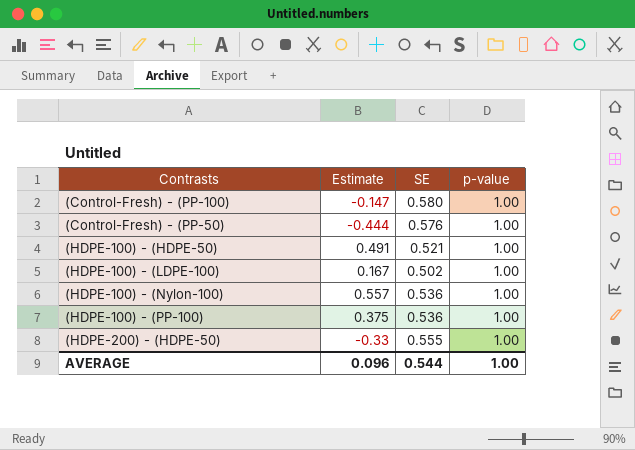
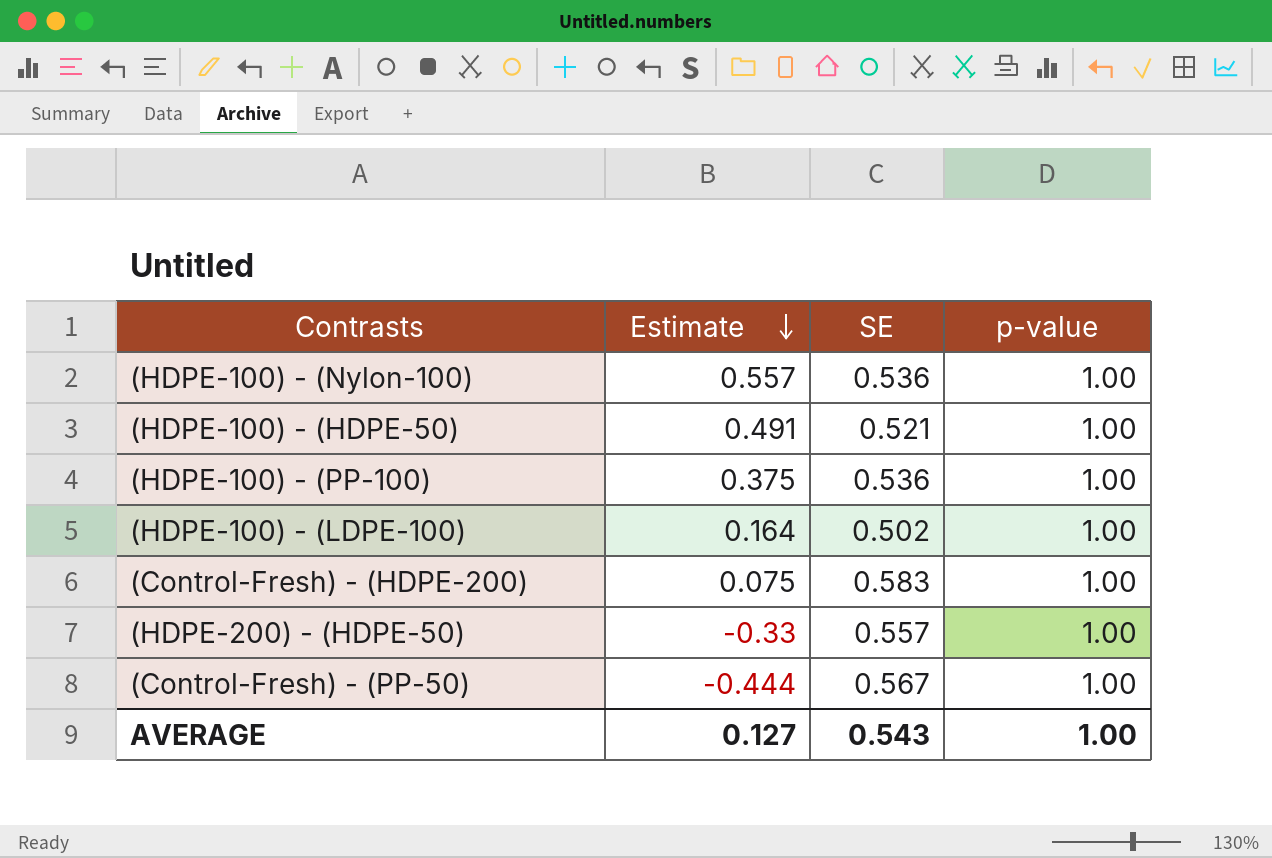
row order: none -> Estimate descending
row (Control-Fresh) - (PP-100): -0.147 | 0.580 | 1.00 -> none
(HDPE-100) - (LDPE-100) | Estimate: 0.167 -> 0.164
row (Control-Fresh) - (HDPE-200): none -> 0.075 | 0.583 | 1.00
(HDPE-200) - (HDPE-50) | SE: 0.555 -> 0.557
(Control-Fresh) - (PP-50) | SE: 0.576 -> 0.567
AVERAGE | Estimate: 0.096 -> 0.127
AVERAGE | SE: 0.544 -> 0.543

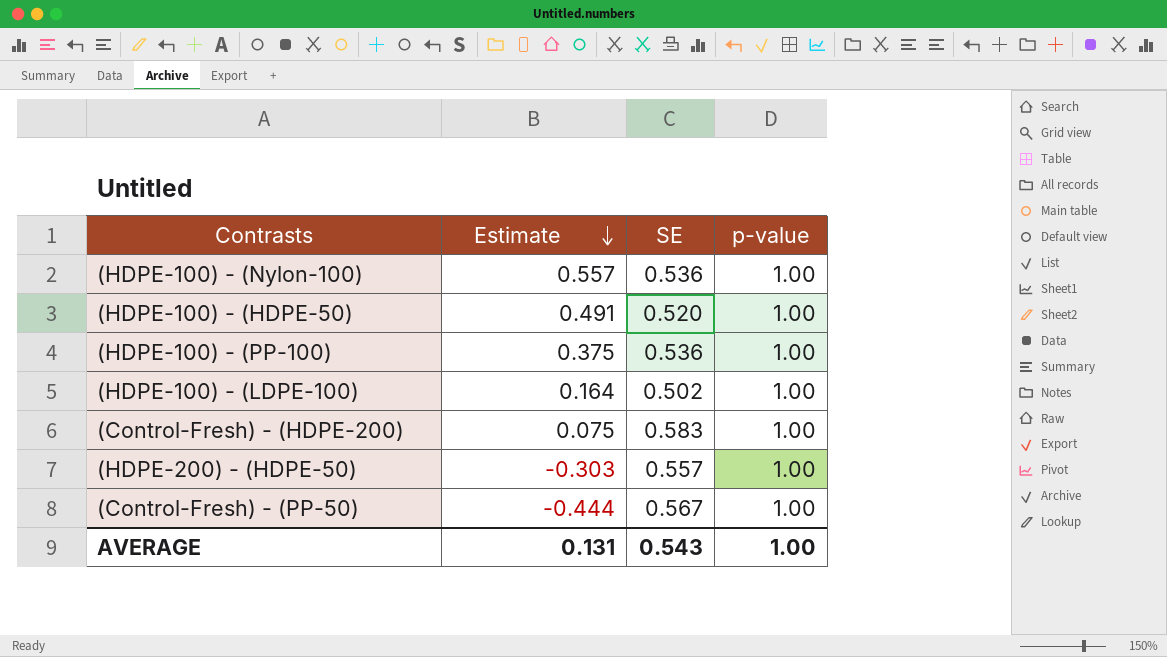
(HDPE-100) - (HDPE-50) | SE: 0.521 -> 0.520
(HDPE-200) - (HDPE-50) | Estimate: -0.33 -> -0.303
AVERAGE | Estimate: 0.127 -> 0.131

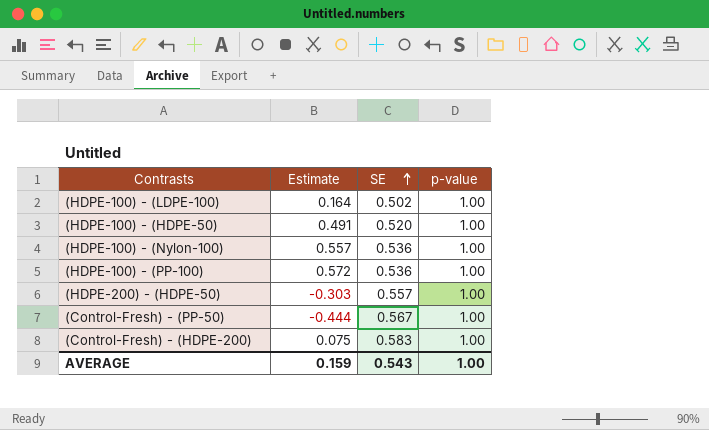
row order: Estimate descending -> SE ascending
(HDPE-100) - (PP-100) | Estimate: 0.375 -> 0.572
AVERAGE | Estimate: 0.131 -> 0.159

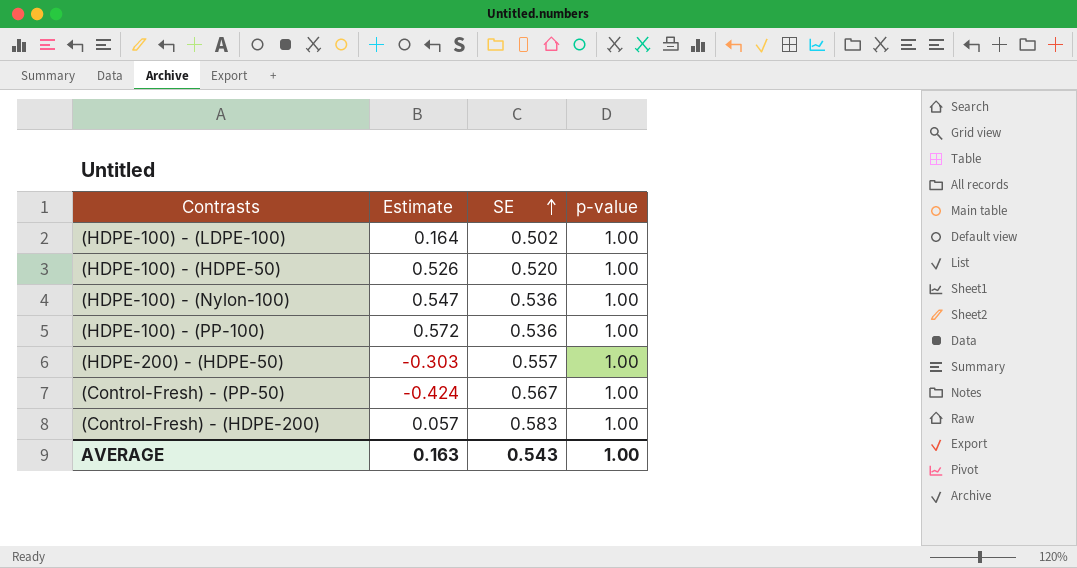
(HDPE-100) - (HDPE-50) | Estimate: 0.491 -> 0.526
(HDPE-100) - (Nylon-100) | Estimate: 0.557 -> 0.547
(Control-Fresh) - (PP-50) | Estimate: -0.444 -> -0.424
(Control-Fresh) - (HDPE-200) | Estimate: 0.075 -> 0.057
AVERAGE | Estimate: 0.159 -> 0.163

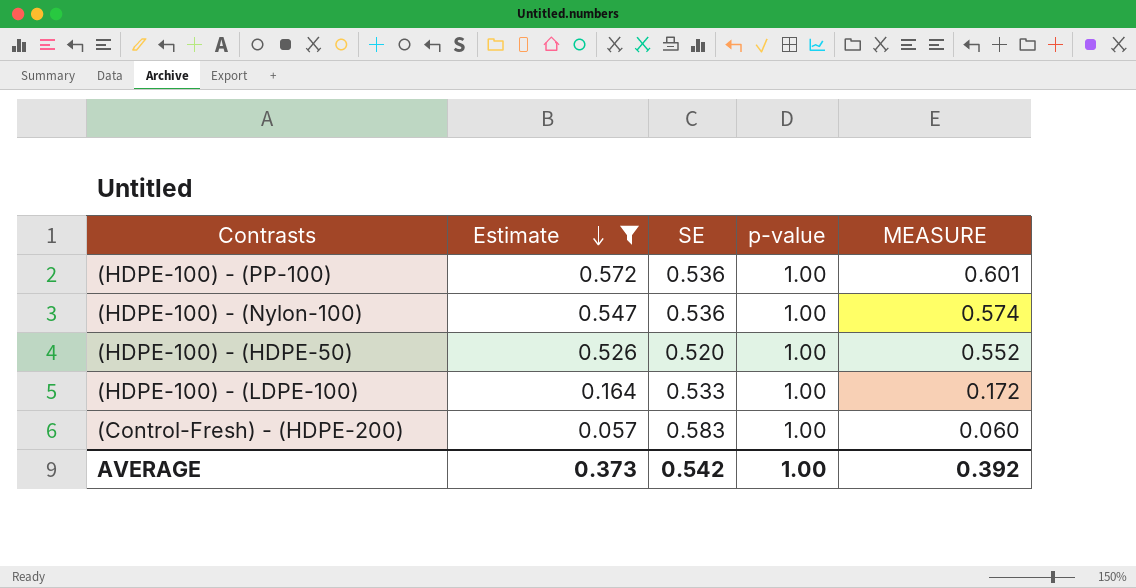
filter: none -> Estimate >= 0.057
row order: SE ascending -> Estimate descending
column MEASURE | formula: none -> [Estimate] * 1.05
(HDPE-100) - (LDPE-100) | SE: 0.502 -> 0.533
AVERAGE | Estimate: 0.163 -> 0.373
AVERAGE | SE: 0.543 -> 0.542

